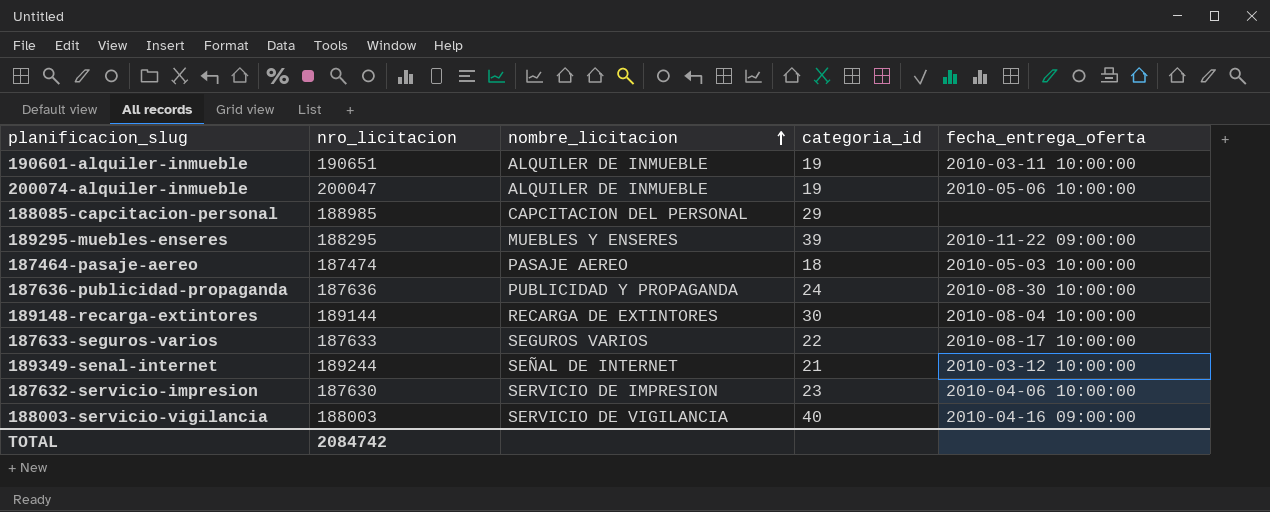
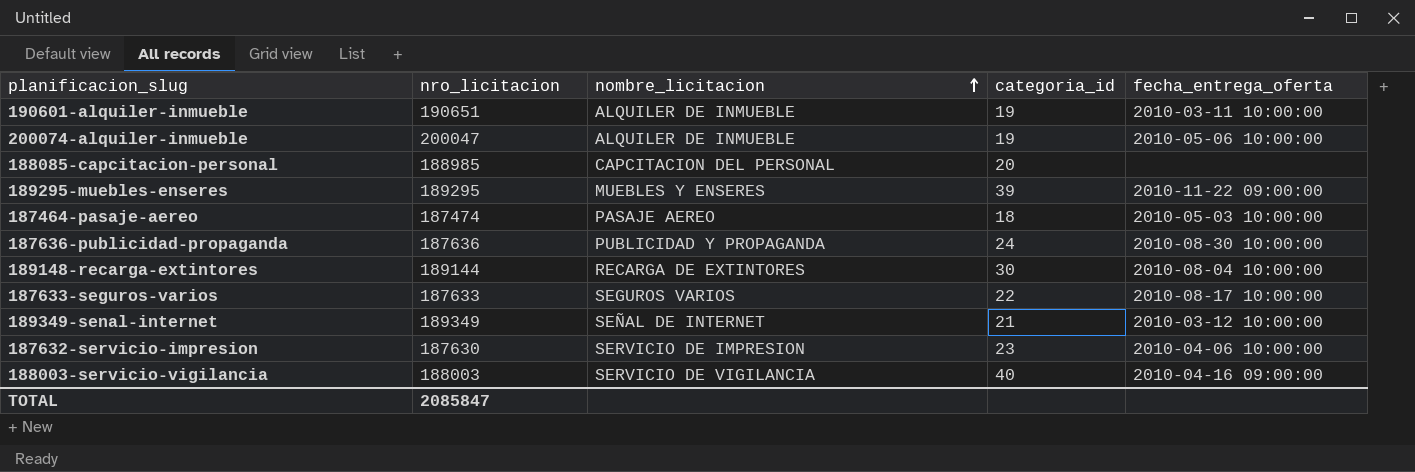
188085-capcitacion-personal | categoria_id: 29 -> 20
189295-muebles-enseres | nro_licitacion: 188295 -> 189295
189349-senal-internet | nro_licitacion: 189244 -> 189349
TOTAL | nro_licitacion: 2084742 -> 2085847

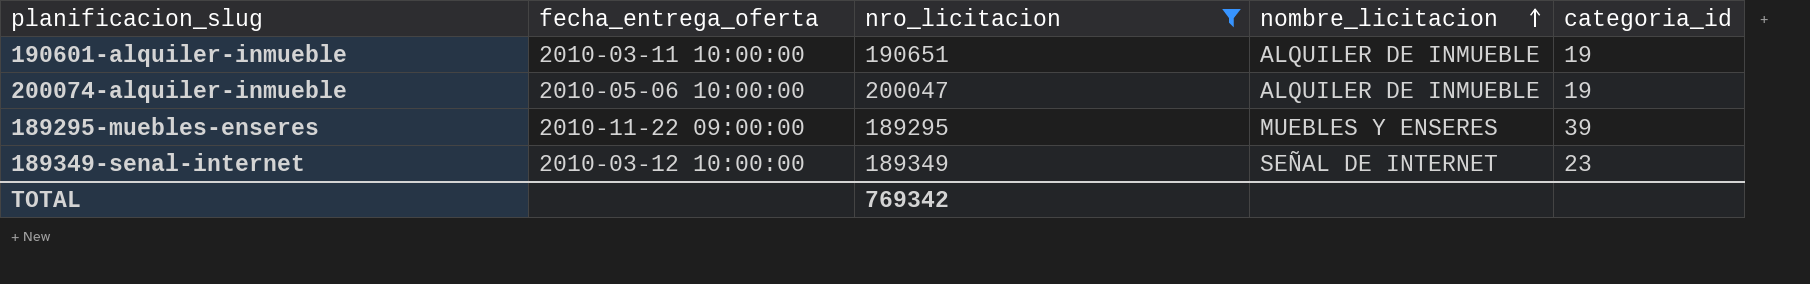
filter: none -> nro_licitacion >= 189295
column fecha_entrega_oferta | position: 5 -> 2
189349-senal-internet | categoria_id: 21 -> 23
TOTAL | nro_licitacion: 2085847 -> 769342

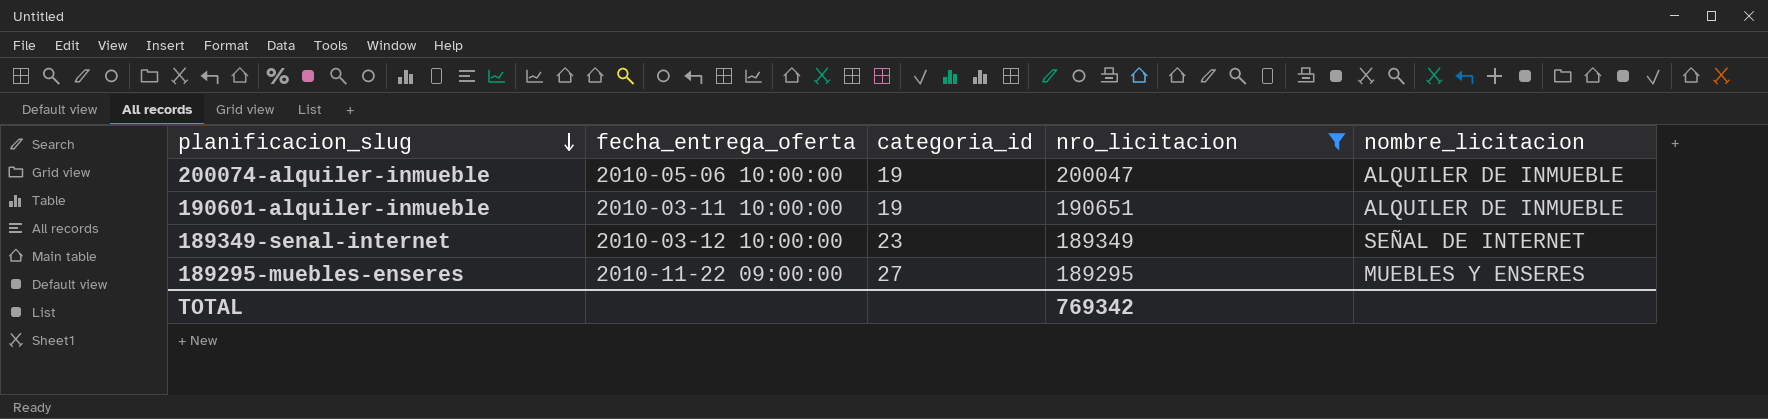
row order: nombre_licitacion ascending -> planificacion_slug descending
column categoria_id | position: 5 -> 3
189295-muebles-enseres | categoria_id: 39 -> 27

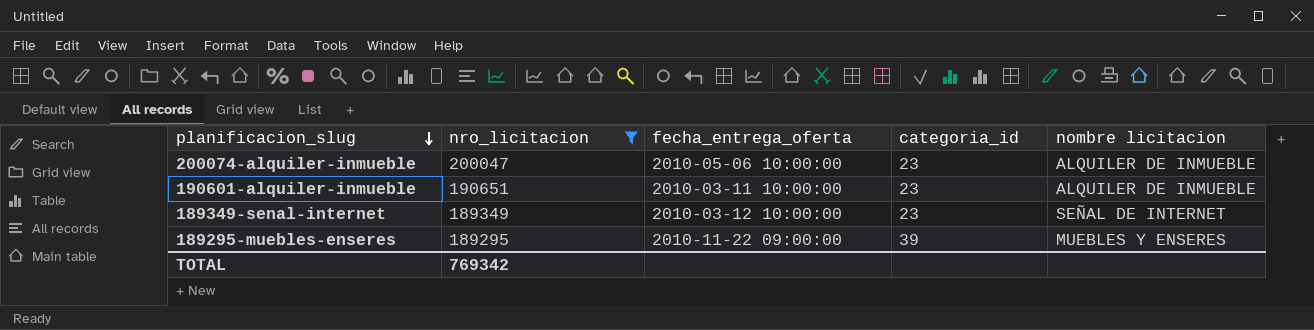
column nro_licitacion | position: 4 -> 2
column name: nombre_licitacion -> nombre licitacion
200074-alquiler-inmueble | categoria_id: 19 -> 23
190601-alquiler-inmueble | categoria_id: 19 -> 23
189295-muebles-enseres | categoria_id: 27 -> 39

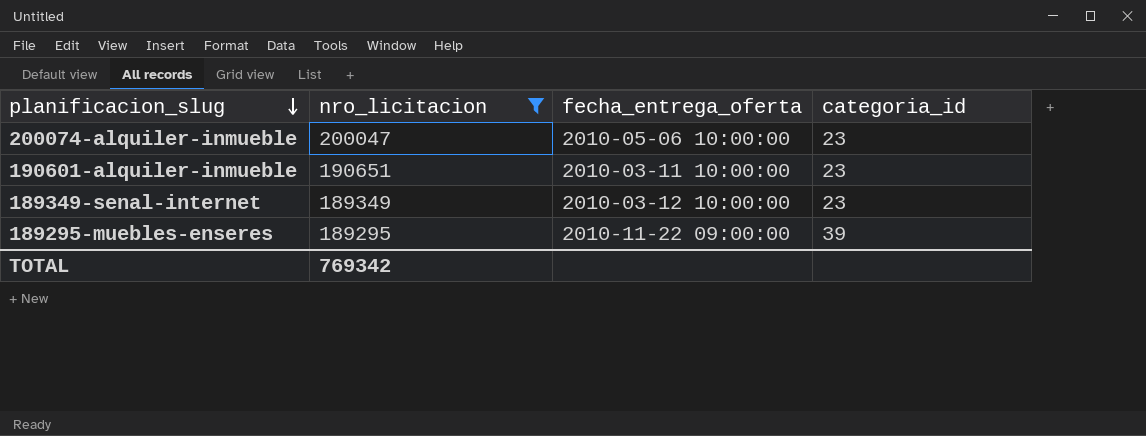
column nombre licitacion | position: 5 -> none

